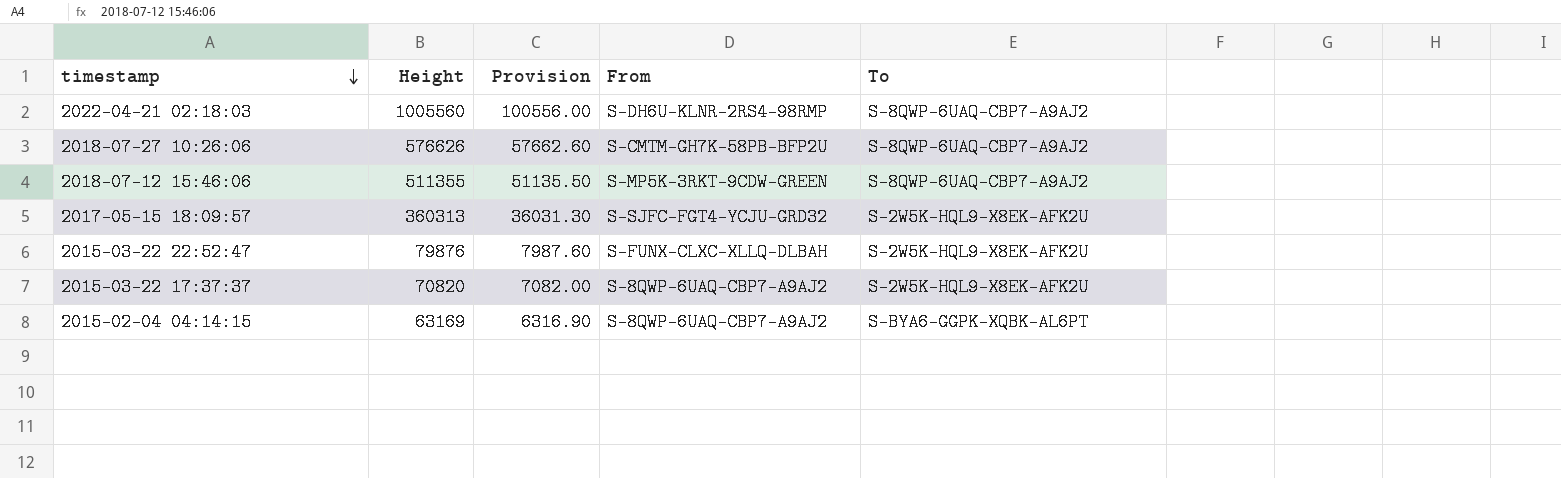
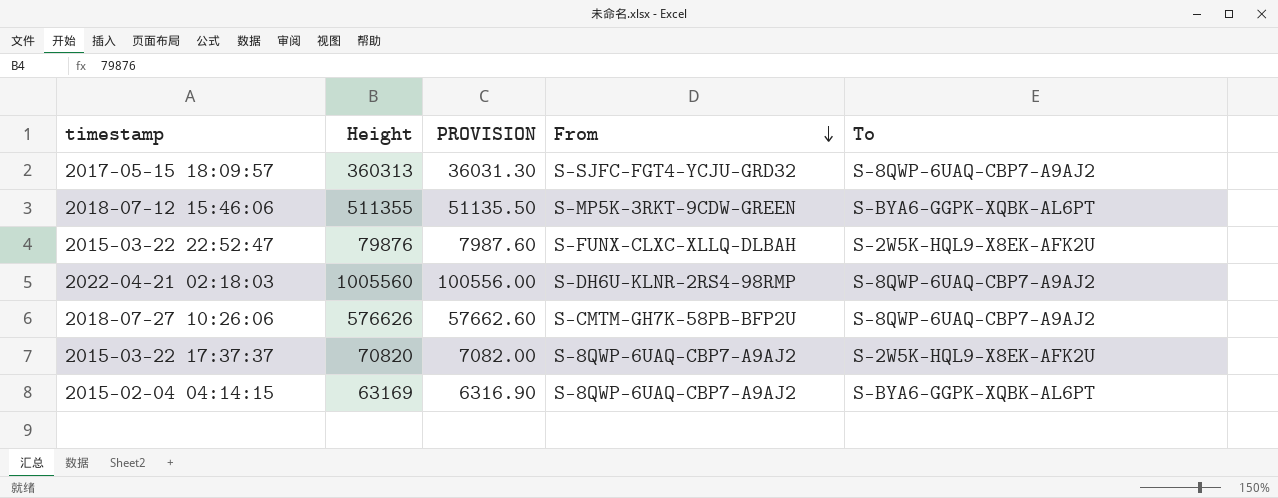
row order: timestamp descending -> From descending
column name: Provision -> PROVISION
2017-05-15 18:09:57 | To: S-2W5K-HQL9-X8EK-AFK2U -> S-8QWP-6UAQ-CBP7-A9AJ2
2018-07-12 15:46:06 | To: S-8QWP-6UAQ-CBP7-A9AJ2 -> S-BYA6-GGPK-XQBK-AL6PT

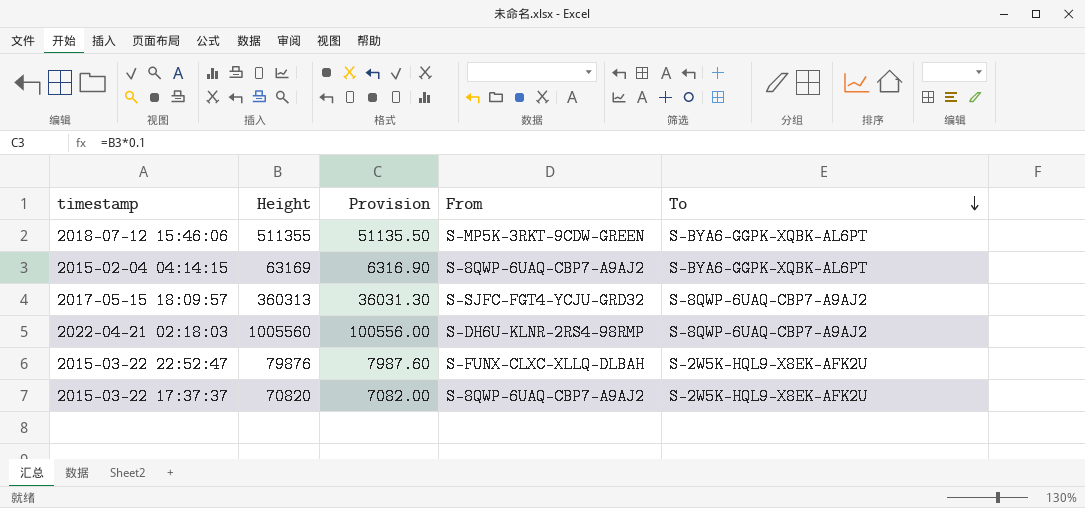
row order: From descending -> To descending
column name: PROVISION -> Provision
row 2018-07-27 10:26:06: 576626 | 57662.60 | S-CMTM-GH7K-58PB-BFP2U | S-8QWP-6UAQ-CBP7-A9AJ2 -> none

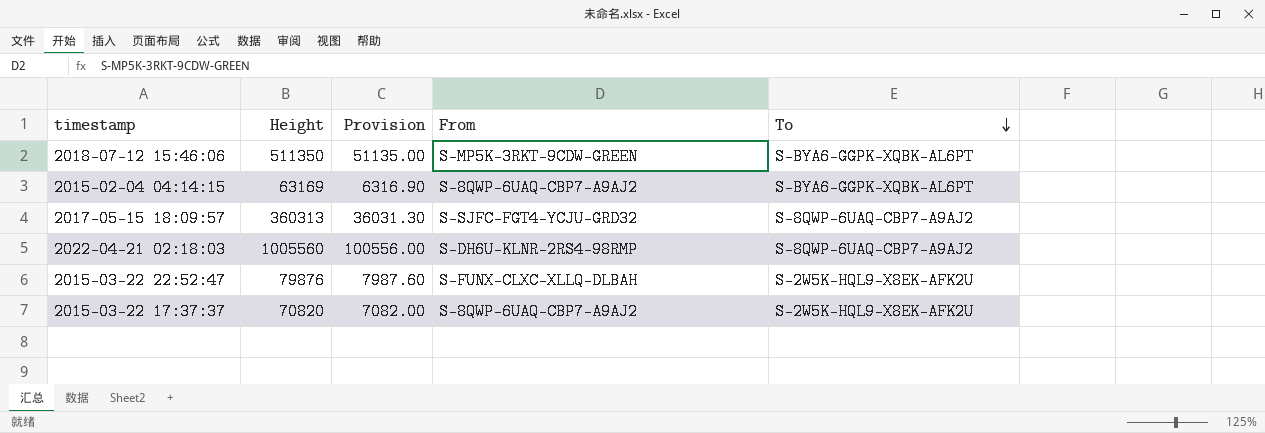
2018-07-12 15:46:06 | Height: 511355 -> 511350
2018-07-12 15:46:06 | Provision: 51135.50 -> 51135.00

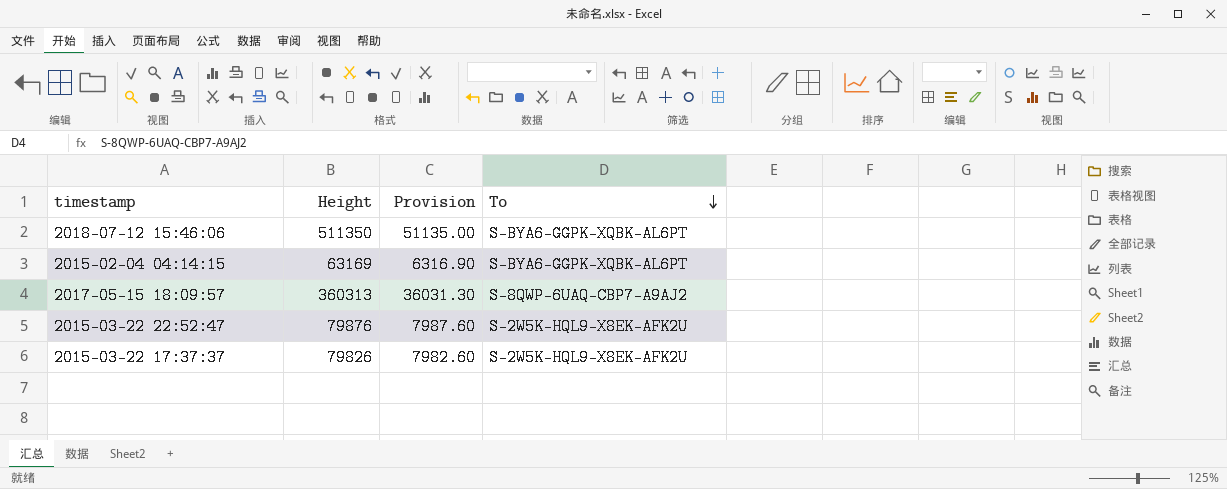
column From | position: 4 -> none
row 2022-04-21 02:18:03: 1005560 | 100556.00 | S-DH6U-KLNR-2RS4-98RMP | S-8QWP-6UAQ-CBP7-A9AJ2 -> none
2015-03-22 17:37:37 | Height: 70820 -> 79826
2015-03-22 17:37:37 | Provision: 7082.00 -> 7982.60

